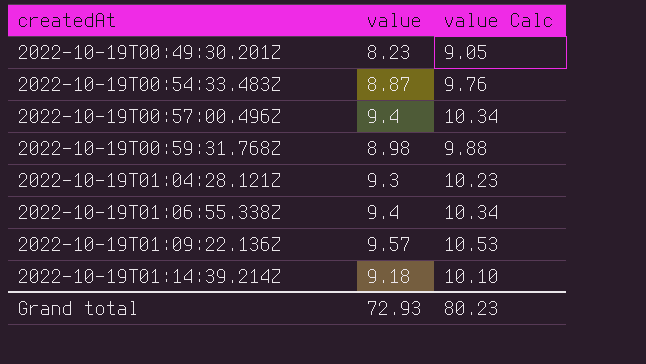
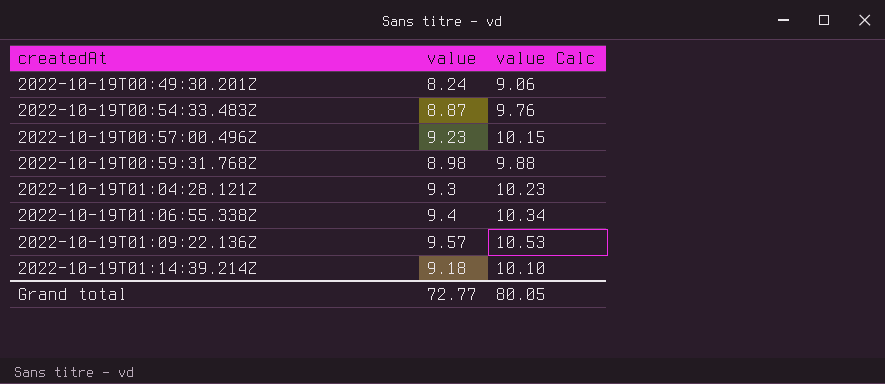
2022-10-19T00:49:30.201Z | value: 8.23 -> 8.24
2022-10-19T00:49:30.201Z | value Calc: 9.05 -> 9.06
2022-10-19T00:57:00.496Z | value: 9.4 -> 9.23
2022-10-19T00:57:00.496Z | value Calc: 10.34 -> 10.15
Grand total | value: 72.93 -> 72.77
Grand total | value Calc: 80.23 -> 80.05

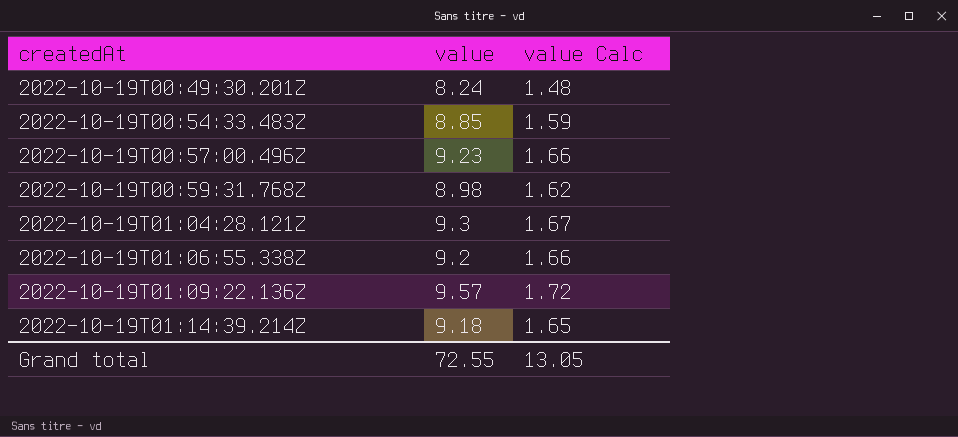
column value Calc | formula: [value] * 1.1 -> [value] * 0.18
2022-10-19T00:54:33.483Z | value: 8.87 -> 8.85
2022-10-19T01:06:55.338Z | value: 9.4 -> 9.2
Grand total | value: 72.77 -> 72.55
Grand total | value Calc: 80.05 -> 13.05

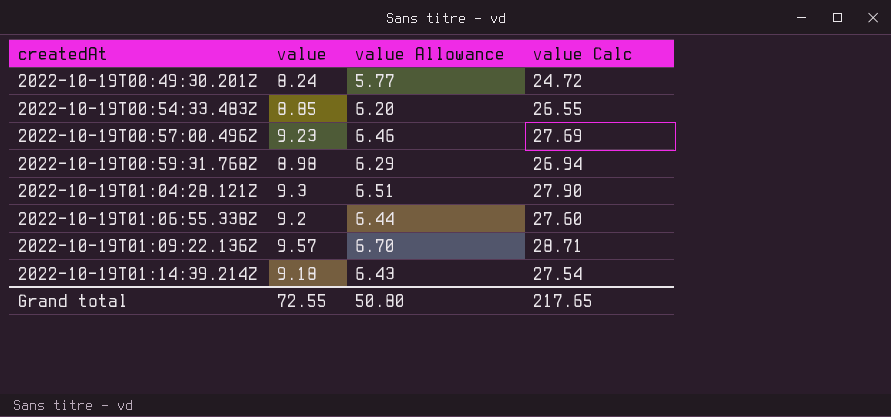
column value Allowance | formula: none -> [value] * 0.7
column value Calc | formula: [value] * 0.18 -> [value] * 3
Grand total | value Calc: 13.05 -> 217.65

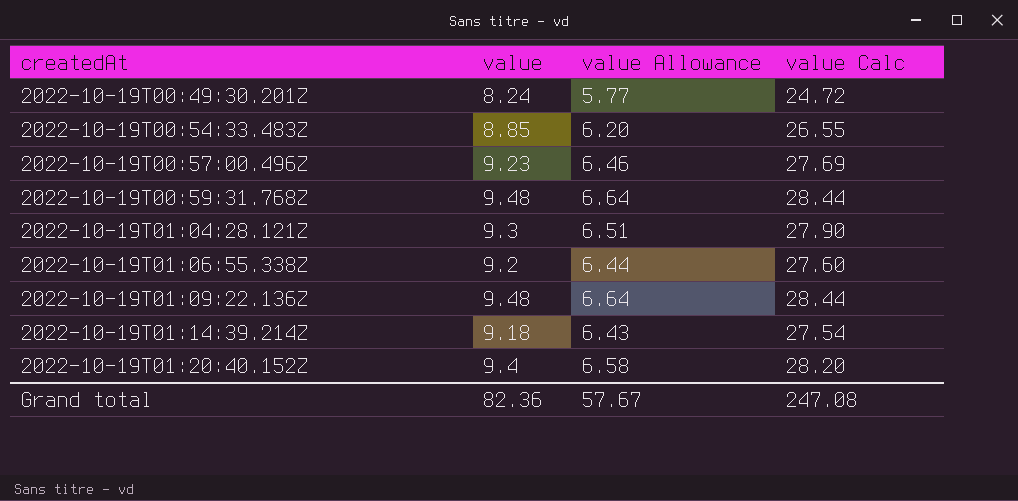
2022-10-19T00:59:31.768Z | value: 8.98 -> 9.48
2022-10-19T00:59:31.768Z | value Allowance: 6.29 -> 6.64
2022-10-19T00:59:31.768Z | value Calc: 26.94 -> 28.44
2022-10-19T01:09:22.136Z | value: 9.57 -> 9.48
2022-10-19T01:09:22.136Z | value Allowance: 6.70 -> 6.64
2022-10-19T01:09:22.136Z | value Calc: 28.71 -> 28.44
row 2022-10-19T01:20:40.152Z: none -> 9.4 | 6.58 | 28.20
Grand total | value: 72.55 -> 82.36
Grand total | value Allowance: 50.80 -> 57.67
Grand total | value Calc: 217.65 -> 247.08

